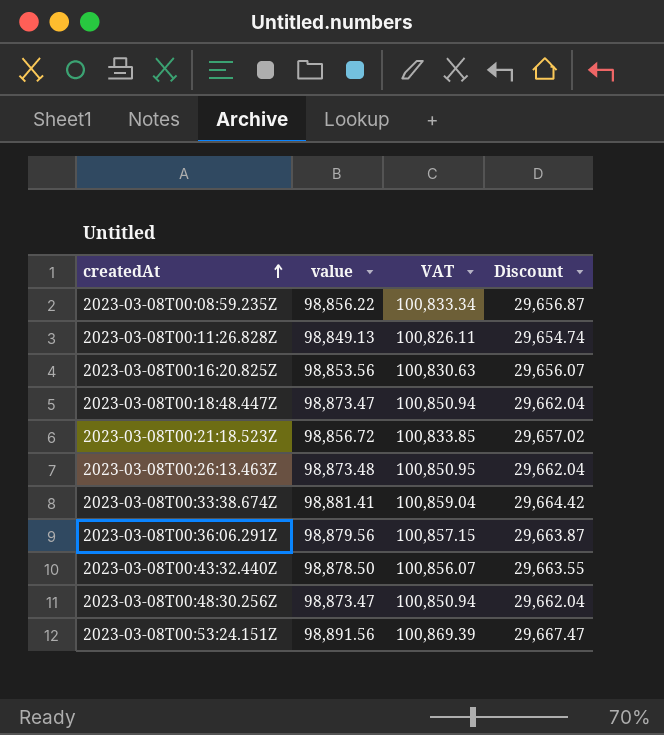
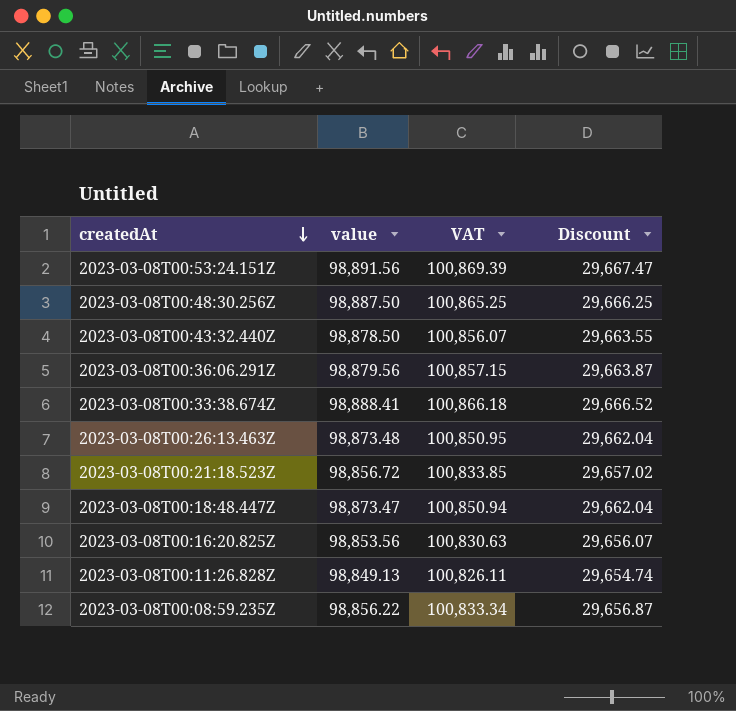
row order: createdAt ascending -> createdAt descending
2023-03-08T00:48:30.256Z | value: 98,873.47 -> 98,887.50
2023-03-08T00:48:30.256Z | VAT: 100,850.94 -> 100,865.25
2023-03-08T00:48:30.256Z | Discount: 29,662.04 -> 29,666.25
2023-03-08T00:33:38.674Z | value: 98,881.41 -> 98,888.41
2023-03-08T00:33:38.674Z | VAT: 100,859.04 -> 100,866.18
2023-03-08T00:33:38.674Z | Discount: 29,664.42 -> 29,666.52

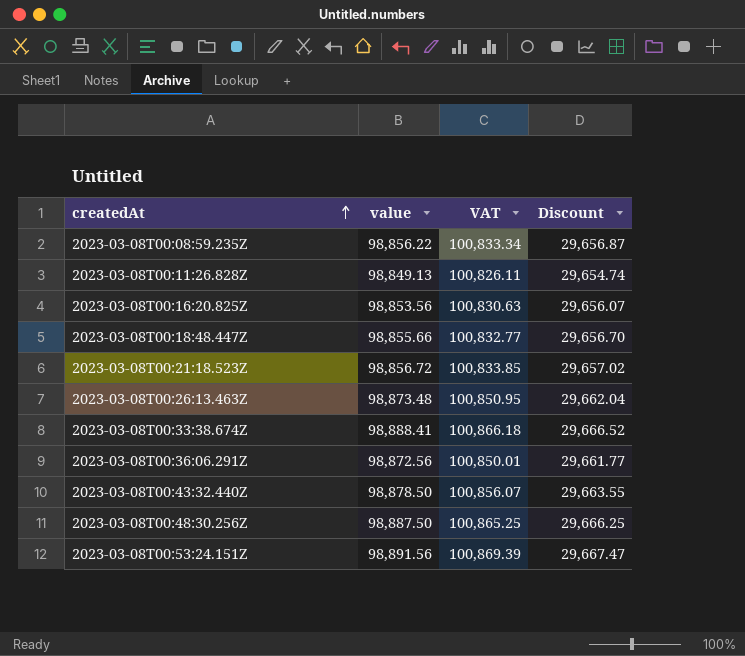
row order: createdAt descending -> createdAt ascending
2023-03-08T00:18:48.447Z | value: 98,873.47 -> 98,855.66
2023-03-08T00:18:48.447Z | VAT: 100,850.94 -> 100,832.77
2023-03-08T00:18:48.447Z | Discount: 29,662.04 -> 29,656.70
2023-03-08T00:36:06.291Z | value: 98,879.56 -> 98,872.56
2023-03-08T00:36:06.291Z | VAT: 100,857.15 -> 100,850.01
2023-03-08T00:36:06.291Z | Discount: 29,663.87 -> 29,661.77

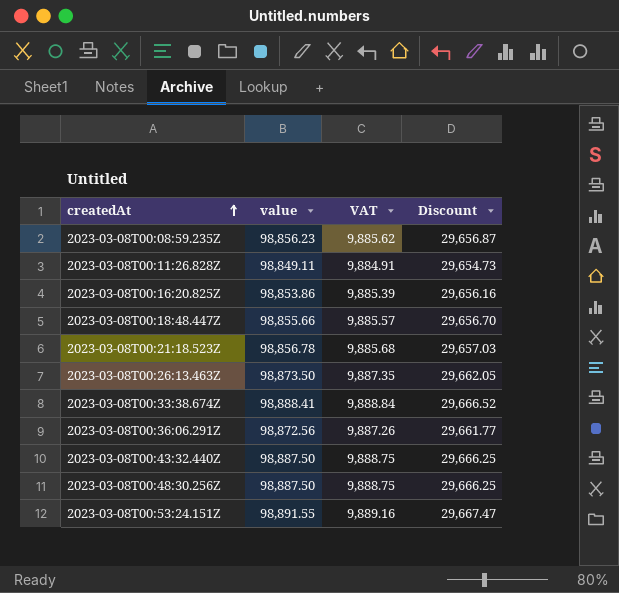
column VAT | formula: [value] * 1.02 -> [value] * 0.1
2023-03-08T00:08:59.235Z | value: 98,856.22 -> 98,856.23
2023-03-08T00:11:26.828Z | value: 98,849.13 -> 98,849.11
2023-03-08T00:11:26.828Z | Discount: 29,654.74 -> 29,654.73
2023-03-08T00:16:20.825Z | value: 98,853.56 -> 98,853.86
2023-03-08T00:16:20.825Z | Discount: 29,656.07 -> 29,656.16
2023-03-08T00:21:18.523Z | value: 98,856.72 -> 98,856.78
2023-03-08T00:21:18.523Z | Discount: 29,657.02 -> 29,657.03
2023-03-08T00:26:13.463Z | value: 98,873.48 -> 98,873.50
2023-03-08T00:26:13.463Z | Discount: 29,662.04 -> 29,662.05
2023-03-08T00:43:32.440Z | value: 98,878.50 -> 98,887.50
2023-03-08T00:43:32.440Z | Discount: 29,663.55 -> 29,666.25
2023-03-08T00:53:24.151Z | value: 98,891.56 -> 98,891.55

